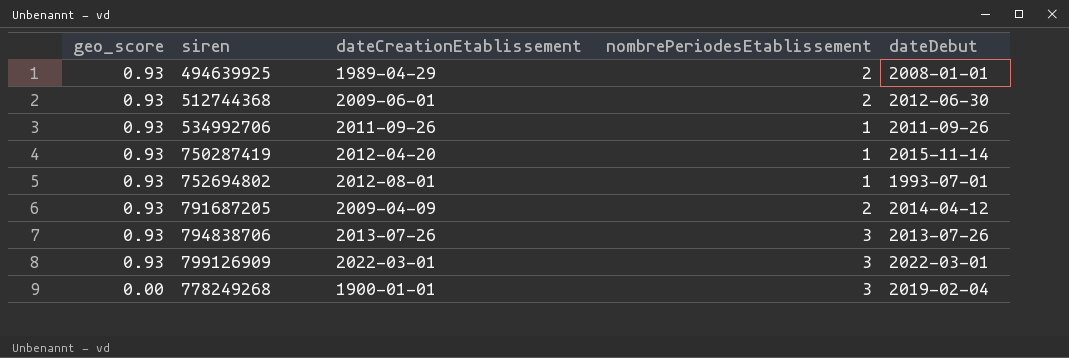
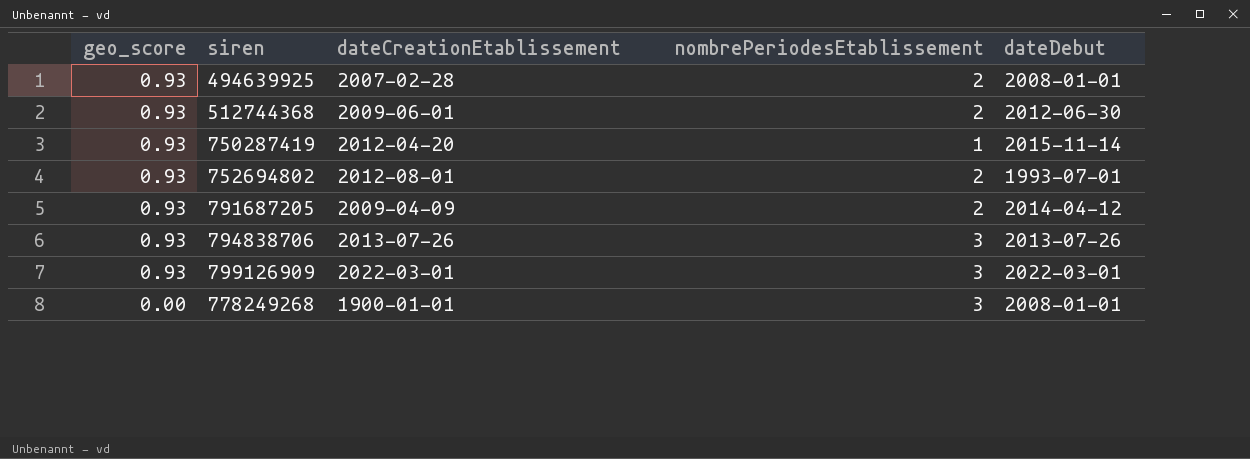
row 534992706: 0.93 | 2011-09-26 | 1 | 2011-09-26 -> none
494639925 | dateCreationEtablissement: 1989-04-29 -> 2007-02-28
752694802 | nombrePeriodesEtablissement: 1 -> 2
778249268 | dateDebut: 2019-02-04 -> 2008-01-01

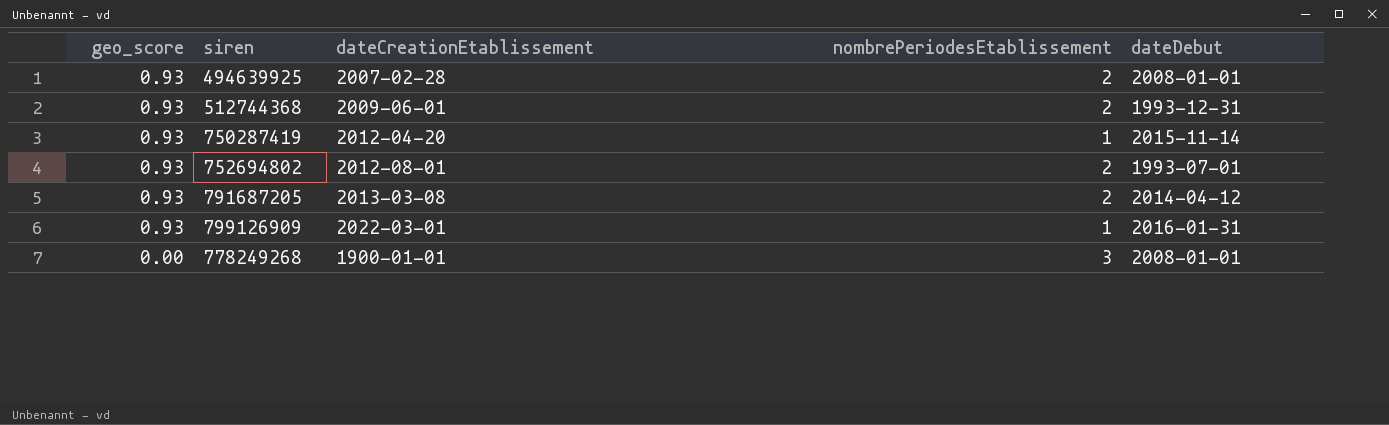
row 794838706: 0.93 | 2013-07-26 | 3 | 2013-07-26 -> none
512744368 | dateDebut: 2012-06-30 -> 1993-12-31
791687205 | dateCreationEtablissement: 2009-04-09 -> 2013-03-08
799126909 | nombrePeriodesEtablissement: 3 -> 1
799126909 | dateDebut: 2022-03-01 -> 2016-01-31

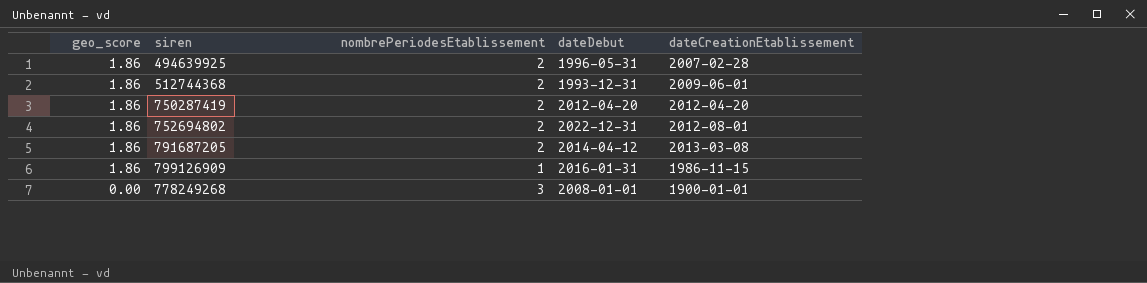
column dateCreationEtablissement | position: 3 -> 5
494639925 | geo_score: 0.93 -> 1.86
494639925 | dateDebut: 2008-01-01 -> 1996-05-31
512744368 | geo_score: 0.93 -> 1.86
750287419 | geo_score: 0.93 -> 1.86
750287419 | nombrePeriodesEtablissement: 1 -> 2
750287419 | dateDebut: 2015-11-14 -> 2012-04-20
752694802 | geo_score: 0.93 -> 1.86
752694802 | dateDebut: 1993-07-01 -> 2022-12-31
791687205 | geo_score: 0.93 -> 1.86
799126909 | geo_score: 0.93 -> 1.86
799126909 | dateCreationEtablissement: 2022-03-01 -> 1986-11-15

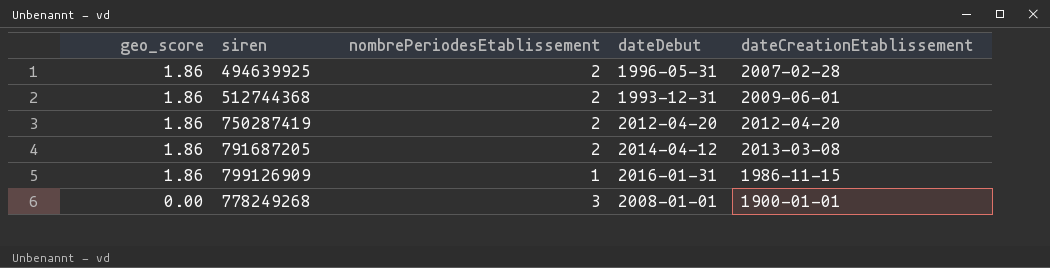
row 752694802: 1.86 | 2 | 2022-12-31 | 2012-08-01 -> none

